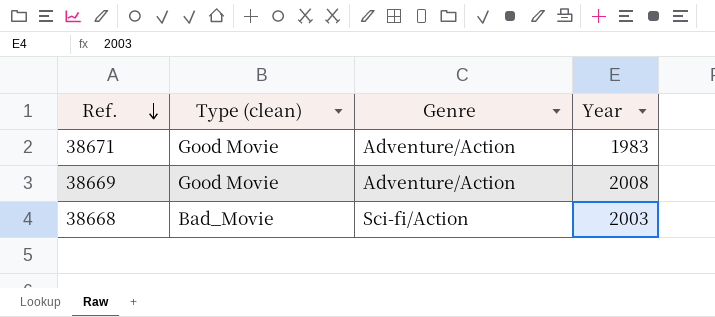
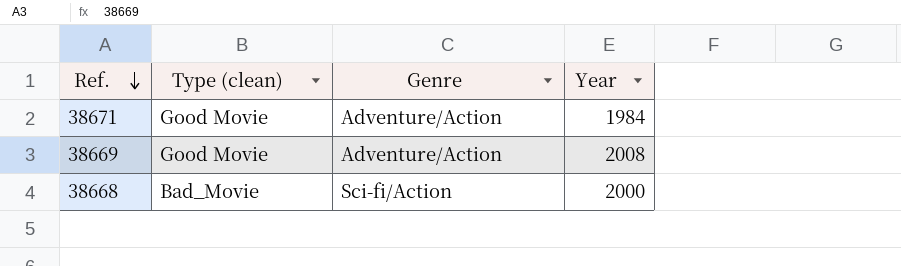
38671 | Year: 1983 -> 1984
38668 | Year: 2003 -> 2000

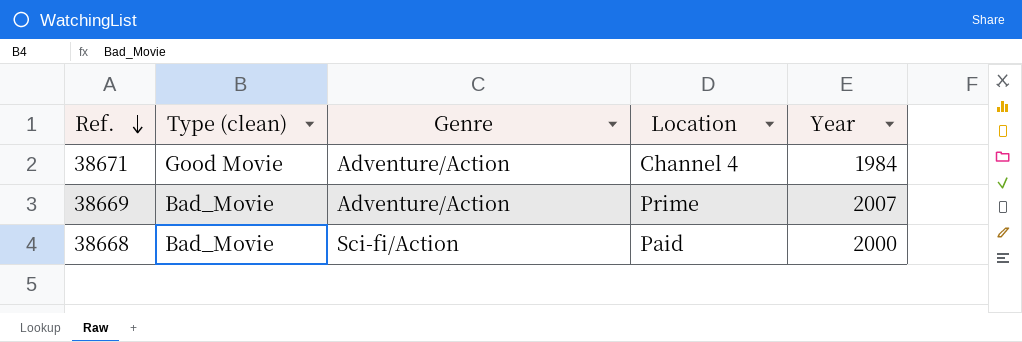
column Location | position: none -> 4
38669 | Type (clean): Good Movie -> Bad_Movie
38669 | Year: 2008 -> 2007

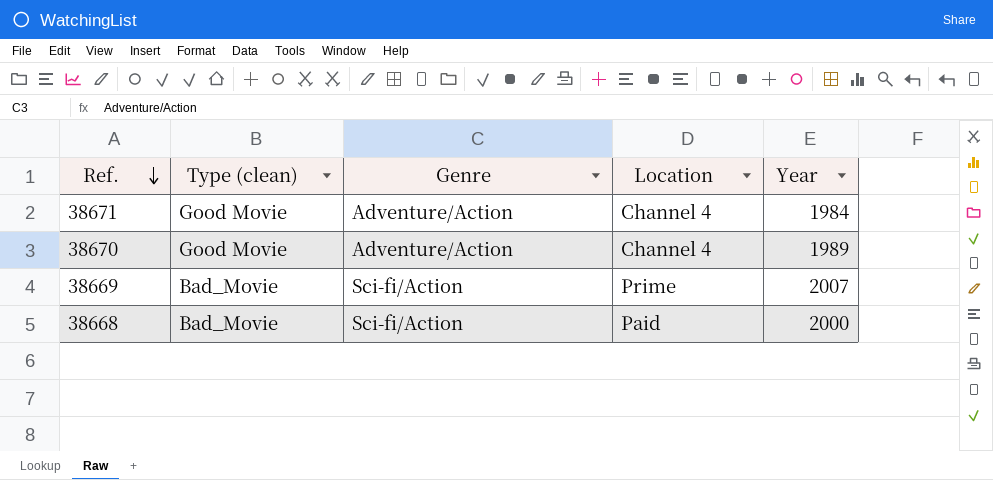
row 38670: none -> Good Movie | Adventure/Action | Channel 4 | 1989
38669 | Genre: Adventure/Action -> Sci-fi/Action

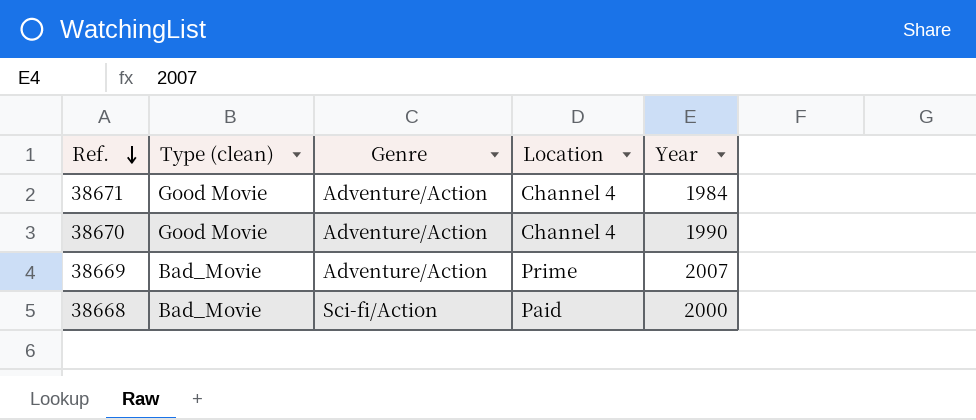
38670 | Year: 1989 -> 1990
38669 | Genre: Sci-fi/Action -> Adventure/Action

